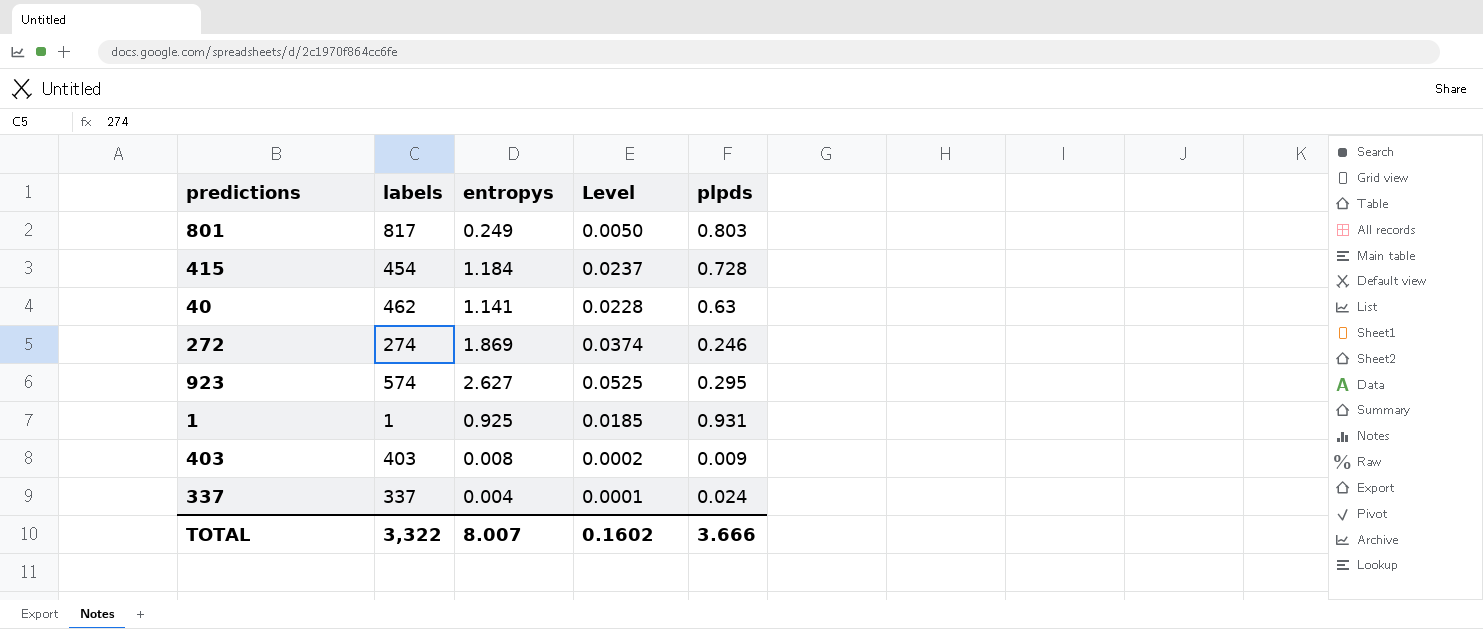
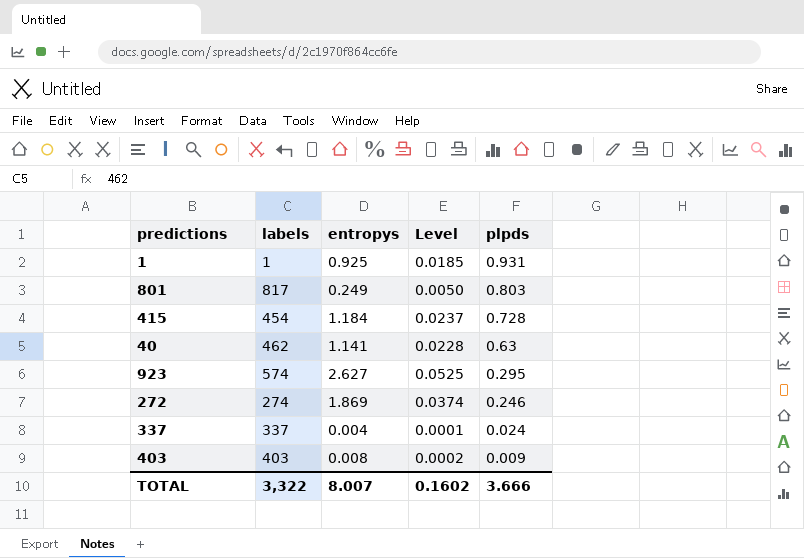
row order: none -> plpds descending

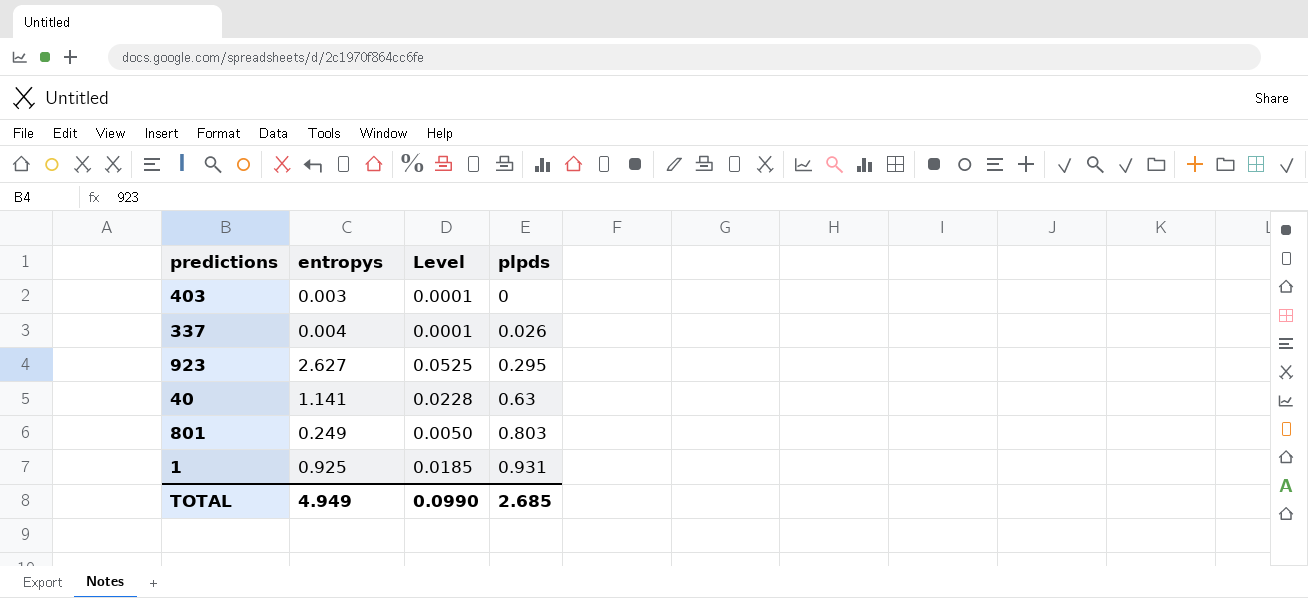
row order: plpds descending -> plpds ascending
column labels | position: 2 -> none
row 415: 454 | 1.184 | 0.0237 | 0.728 -> none
row 272: 274 | 1.869 | 0.0374 | 0.246 -> none
403 | entropys: 0.008 -> 0.003
403 | Level: 0.0002 -> 0.0001
403 | plpds: 0.009 -> 0
337 | plpds: 0.024 -> 0.026
TOTAL | entropys: 8.007 -> 4.949
TOTAL | Level: 0.1602 -> 0.0990
TOTAL | plpds: 3.666 -> 2.685

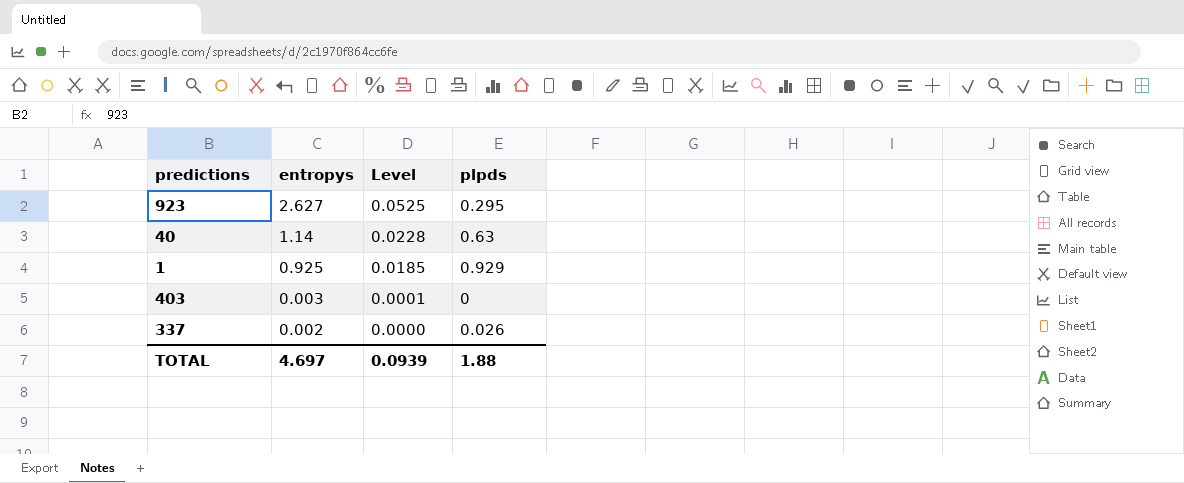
row order: plpds ascending -> entropys descending
row 801: 0.249 | 0.0050 | 0.803 -> none
40 | entropys: 1.141 -> 1.14
1 | plpds: 0.931 -> 0.929
337 | entropys: 0.004 -> 0.002
337 | Level: 0.0001 -> 0.0000
TOTAL | entropys: 4.949 -> 4.697
TOTAL | Level: 0.0990 -> 0.0939
TOTAL | plpds: 2.685 -> 1.88

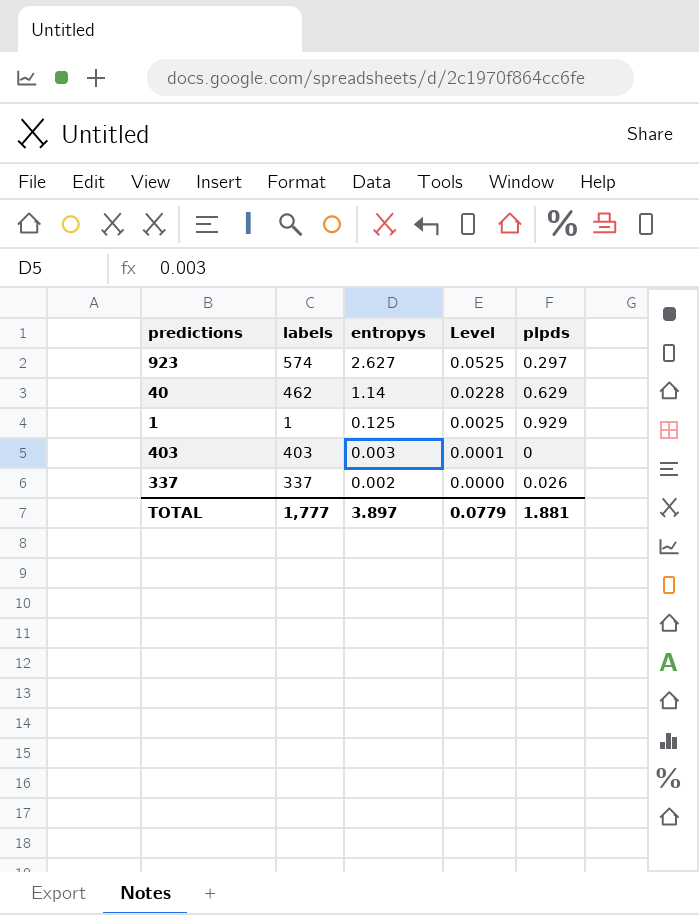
column labels | position: none -> 2
923 | plpds: 0.295 -> 0.297
40 | plpds: 0.63 -> 0.629
1 | entropys: 0.925 -> 0.125
1 | Level: 0.0185 -> 0.0025
TOTAL | entropys: 4.697 -> 3.897
TOTAL | Level: 0.0939 -> 0.0779
TOTAL | plpds: 1.88 -> 1.881

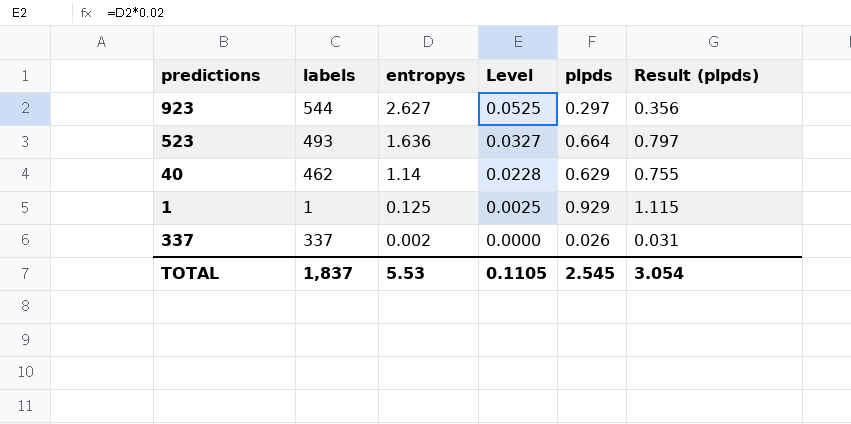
column Result (plpds) | formula: none -> [plpds] * 1.2
row 403: 403 | 0.003 | 0.0001 | 0 -> none
923 | labels: 574 -> 544
row 523: none -> 493 | 1.636 | 0.0327 | 0.664 | 0.797
TOTAL | labels: 1,777 -> 1,837
TOTAL | entropys: 3.897 -> 5.53
TOTAL | Level: 0.0779 -> 0.1105
TOTAL | plpds: 1.881 -> 2.545

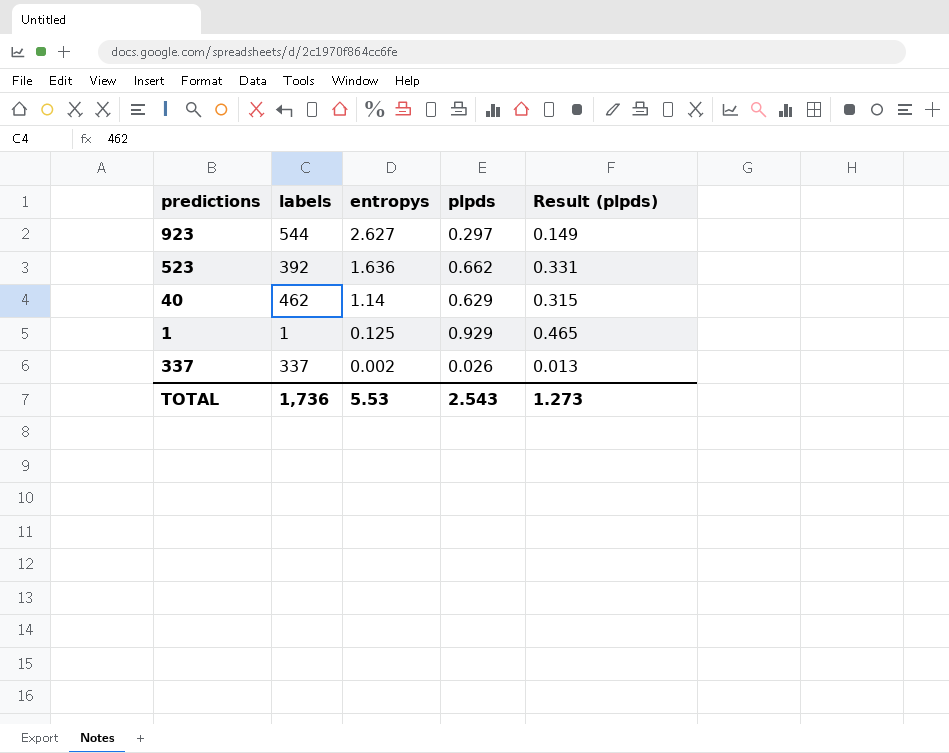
column Level | formula: [entropys] * 0.02 -> none
column Result (plpds) | formula: [plpds] * 1.2 -> [plpds] * 0.5
523 | labels: 493 -> 392
523 | plpds: 0.664 -> 0.662
TOTAL | labels: 1,837 -> 1,736
TOTAL | plpds: 2.545 -> 2.543
TOTAL | Result (plpds): 3.054 -> 1.273

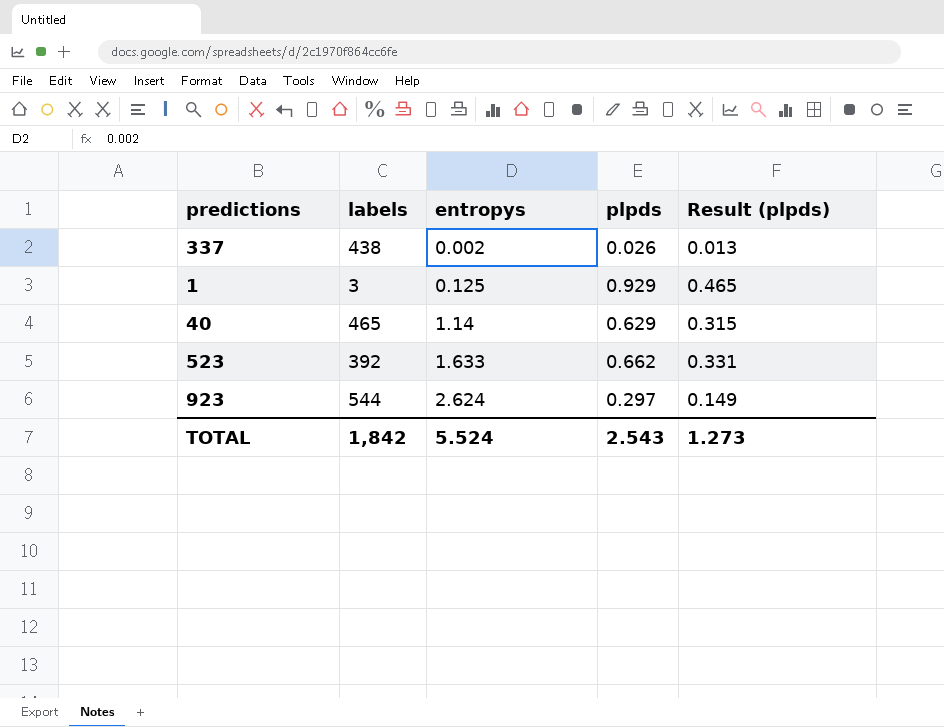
row order: entropys descending -> entropys ascending
337 | labels: 337 -> 438
1 | labels: 1 -> 3
40 | labels: 462 -> 465
523 | entropys: 1.636 -> 1.633
923 | entropys: 2.627 -> 2.624
TOTAL | labels: 1,736 -> 1,842
TOTAL | entropys: 5.53 -> 5.524

